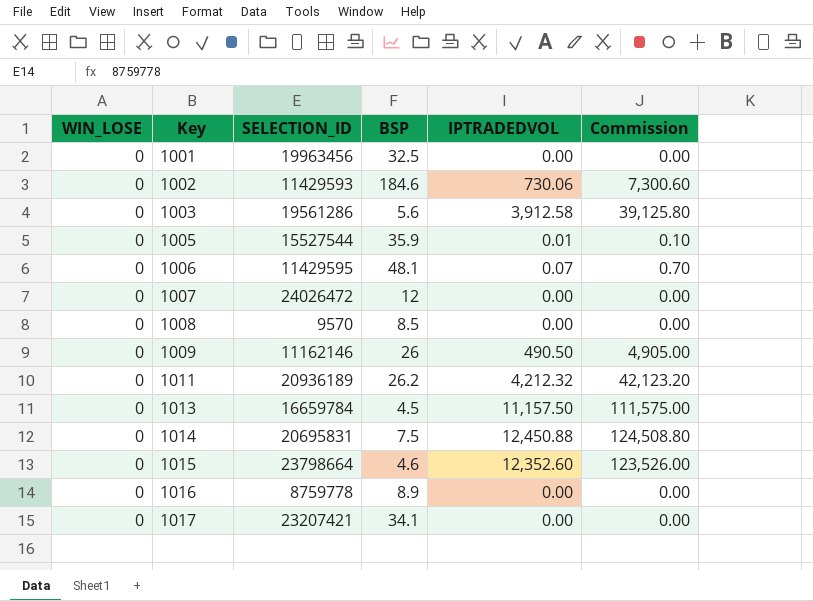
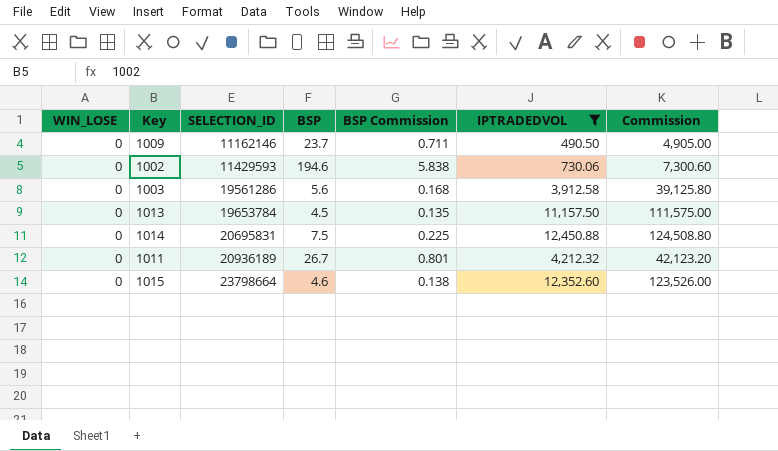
filter: none -> IPTRADEDVOL >= 490.50
row order: Key ascending -> SELECTION_ID ascending
column BSP Commission | formula: none -> [BSP] * 0.03
1009 | BSP: 26 -> 23.7
1002 | BSP: 184.6 -> 194.6
1013 | SELECTION_ID: 16659784 -> 19653784
1011 | BSP: 26.2 -> 26.7

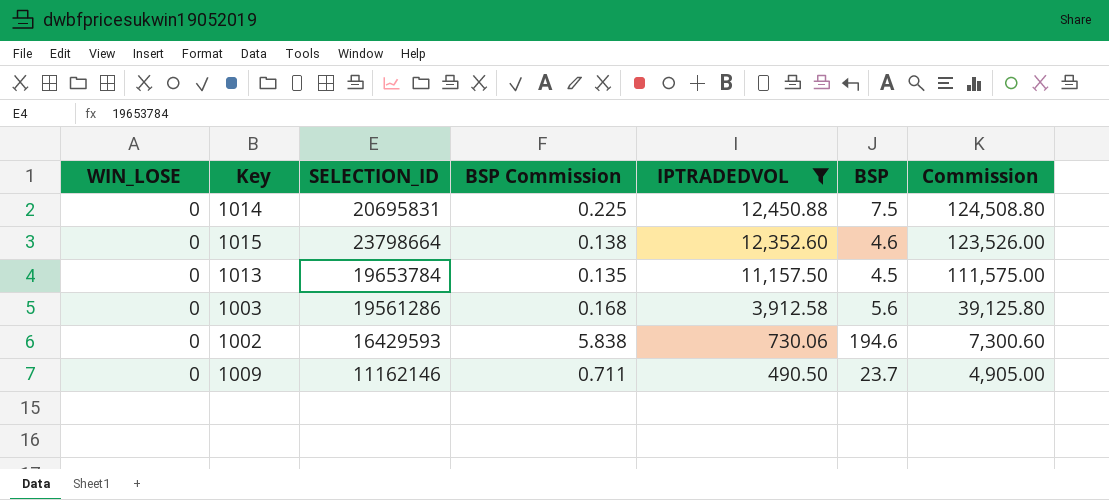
row order: SELECTION_ID ascending -> IPTRADEDVOL descending
column BSP | position: 4 -> 6
row 1011: 0 | 20936189 | 26.7 | 0.801 | 4,212.32 | 42,123.20 -> none
1002 | SELECTION_ID: 11429593 -> 16429593

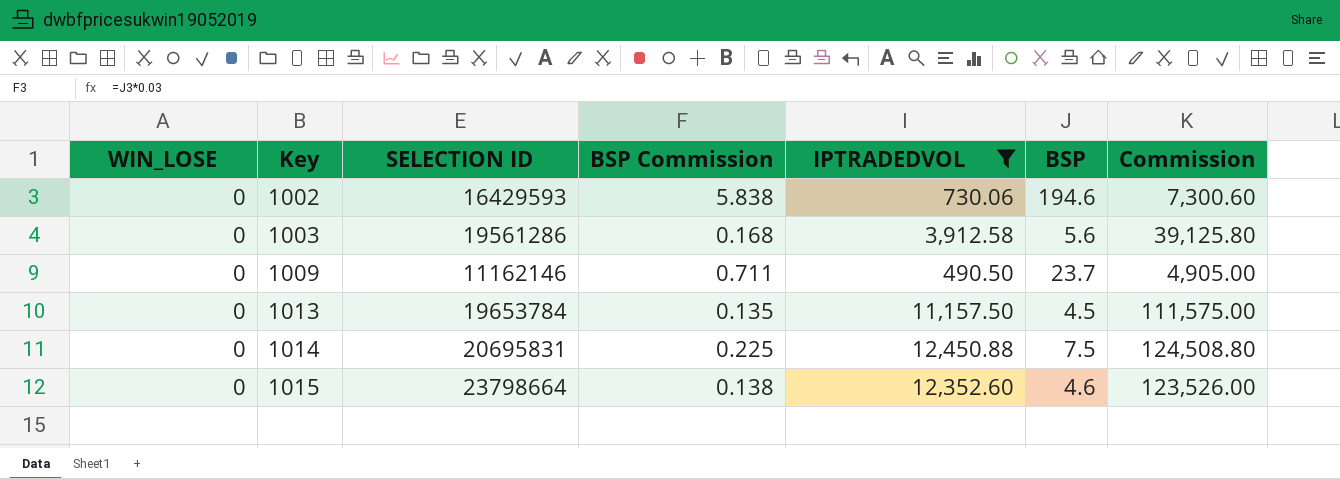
row order: IPTRADEDVOL descending -> Key ascending
column name: SELECTION_ID -> SELECTION ID

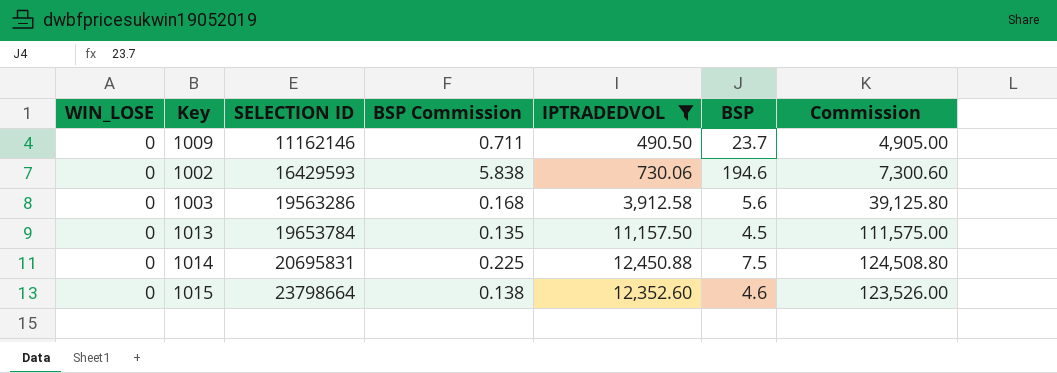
row order: Key ascending -> SELECTION ID ascending
1003 | SELECTION ID: 19561286 -> 19563286

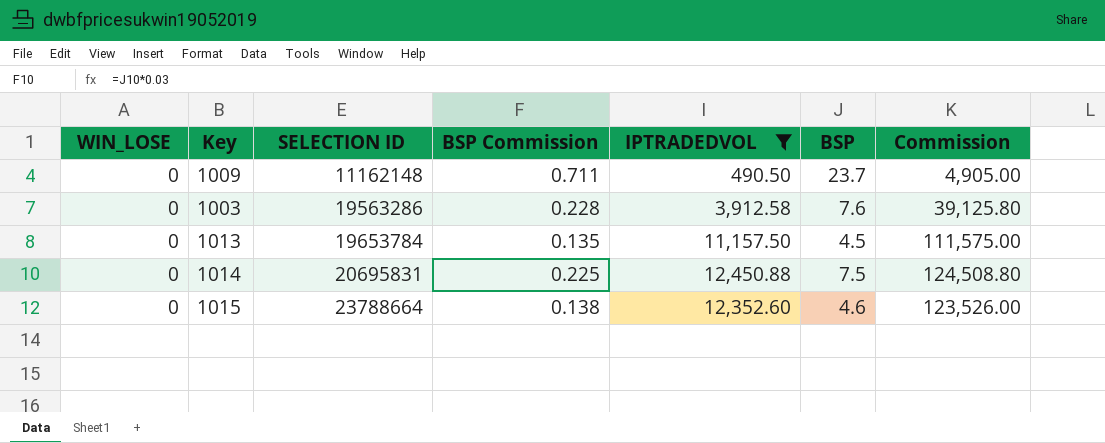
row 1002: 0 | 16429593 | 5.838 | 730.06 | 194.6 | 7,300.60 -> none
1009 | SELECTION ID: 11162146 -> 11162148
1003 | BSP Commission: 0.168 -> 0.228
1003 | BSP: 5.6 -> 7.6
1015 | SELECTION ID: 23798664 -> 23788664

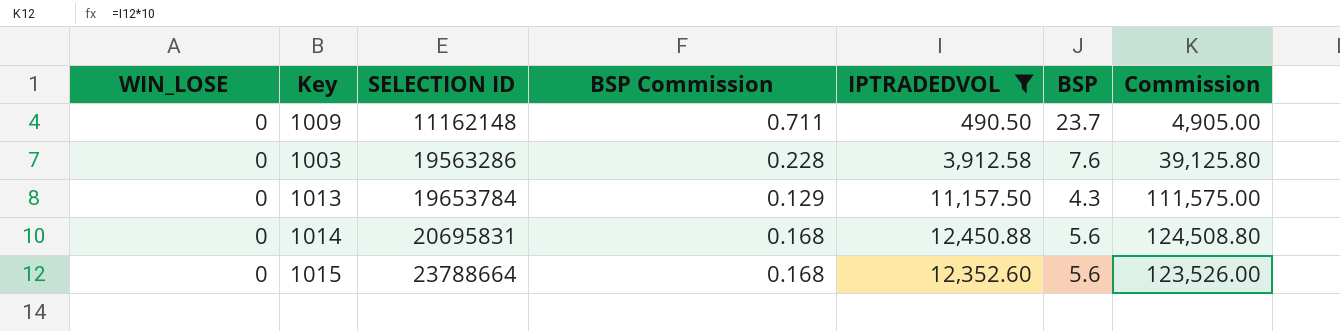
1013 | BSP Commission: 0.135 -> 0.129
1013 | BSP: 4.5 -> 4.3
1014 | BSP Commission: 0.225 -> 0.168
1014 | BSP: 7.5 -> 5.6
1015 | BSP Commission: 0.138 -> 0.168
1015 | BSP: 4.6 -> 5.6

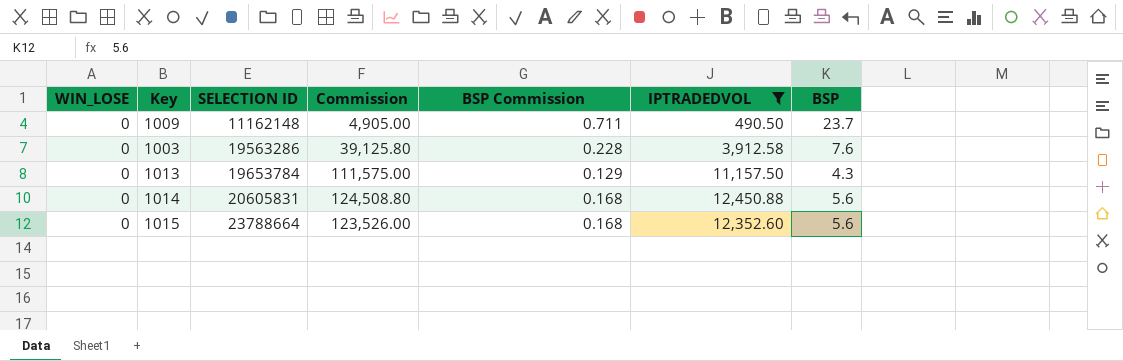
column Commission | position: 7 -> 4
1014 | SELECTION ID: 20695831 -> 20605831

